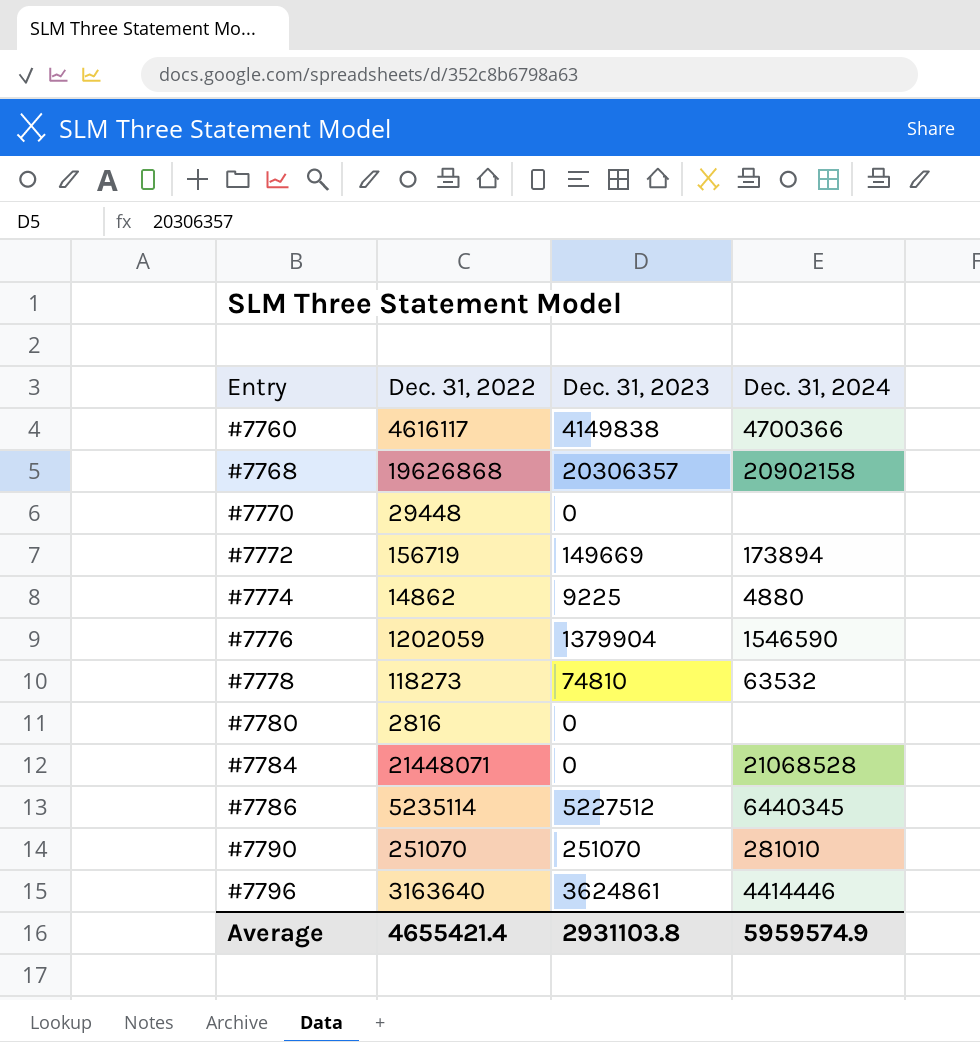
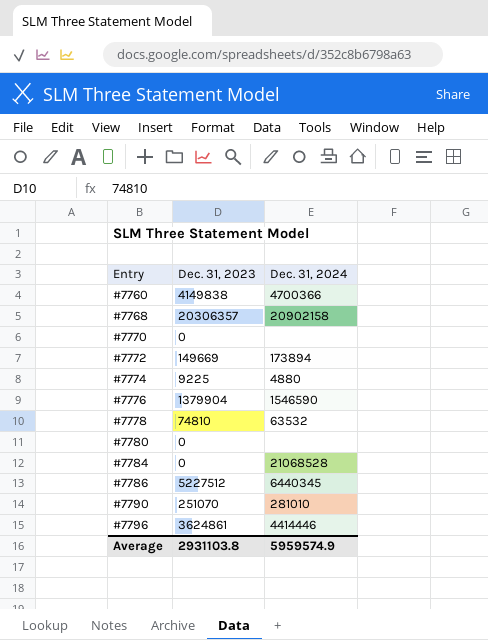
column Dec. 31, 2022 | position: 2 -> none

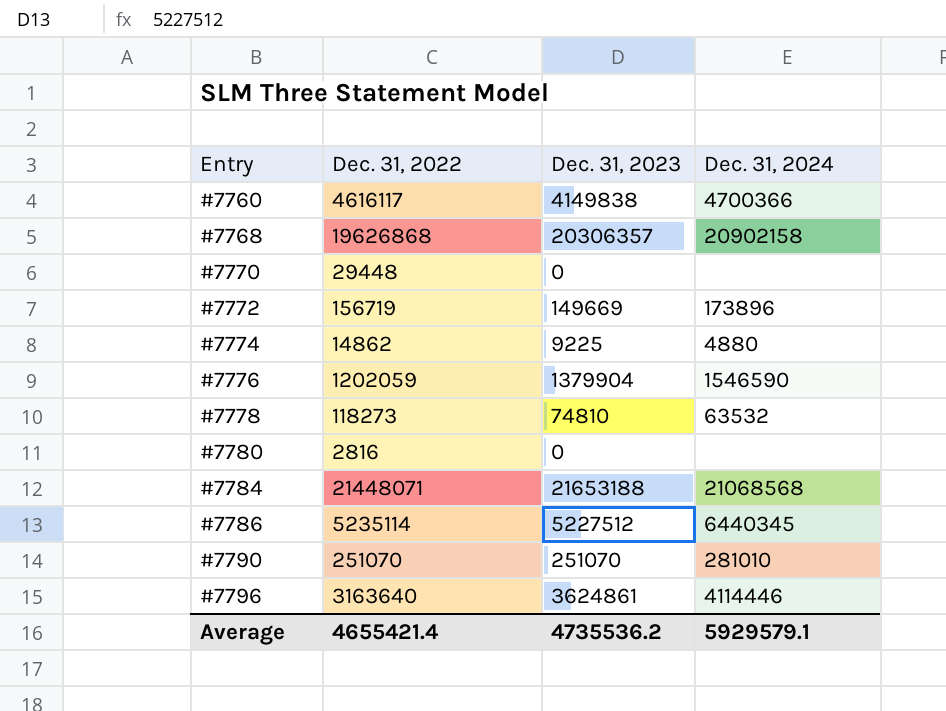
column Dec. 31, 2022 | position: none -> 2
#7772 | Dec. 31, 2024: 173894 -> 173896
#7784 | Dec. 31, 2023: 0 -> 21653188
#7784 | Dec. 31, 2024: 21068528 -> 21068568
#7796 | Dec. 31, 2024: 4414446 -> 4114446
Average | Dec. 31, 2023: 2931103.8 -> 4735536.2
Average | Dec. 31, 2024: 5959574.9 -> 5929579.1

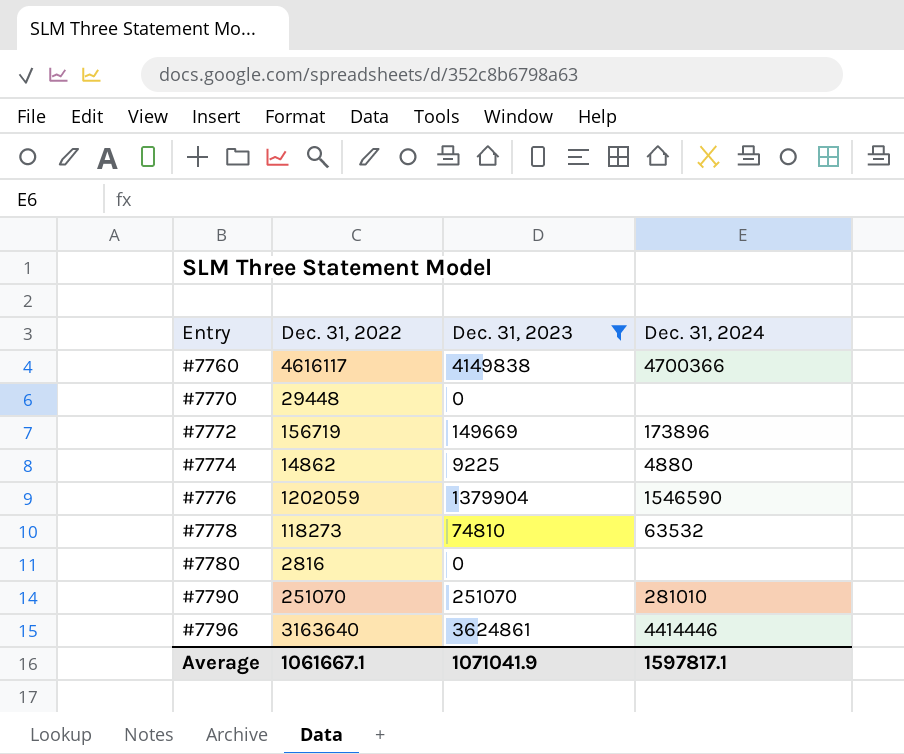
filter: none -> Dec. 31, 2023 <= 4149838
#7796 | Dec. 31, 2024: 4114446 -> 4414446
Average | Dec. 31, 2022: 4655421.4 -> 1061667.1
Average | Dec. 31, 2023: 4735536.2 -> 1071041.9
Average | Dec. 31, 2024: 5929579.1 -> 1597817.1

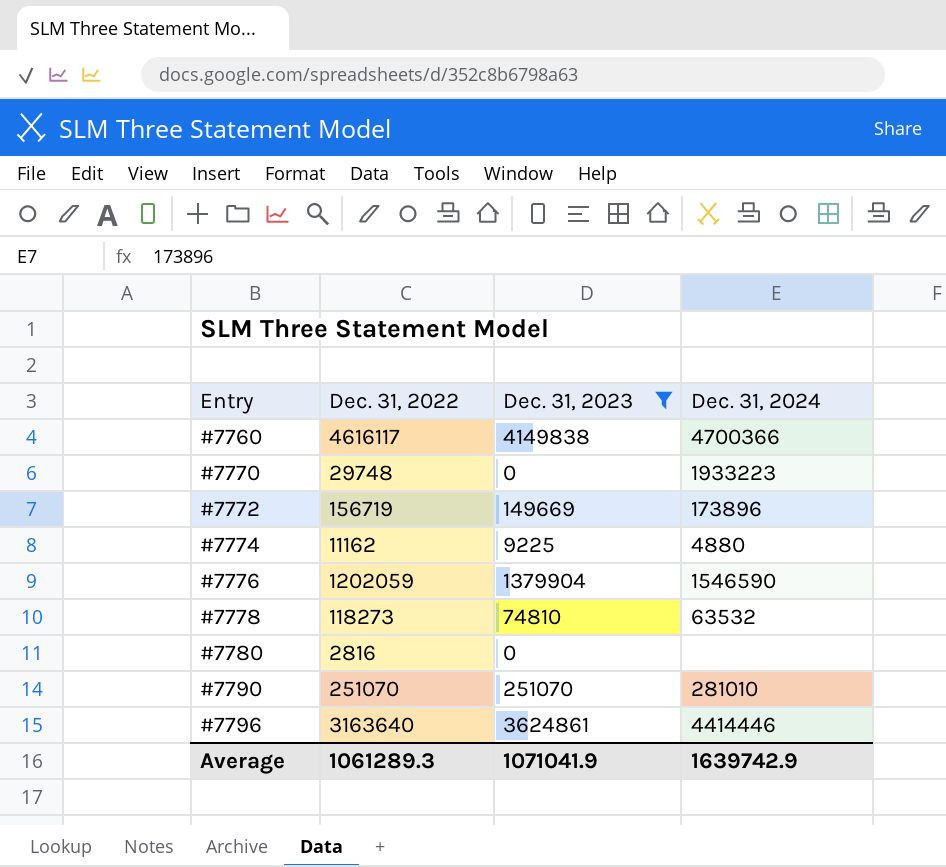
#7770 | Dec. 31, 2022: 29448 -> 29748
#7770 | Dec. 31, 2024: none -> 1933223
#7774 | Dec. 31, 2022: 14862 -> 11162
Average | Dec. 31, 2022: 1061667.1 -> 1061289.3
Average | Dec. 31, 2024: 1597817.1 -> 1639742.9

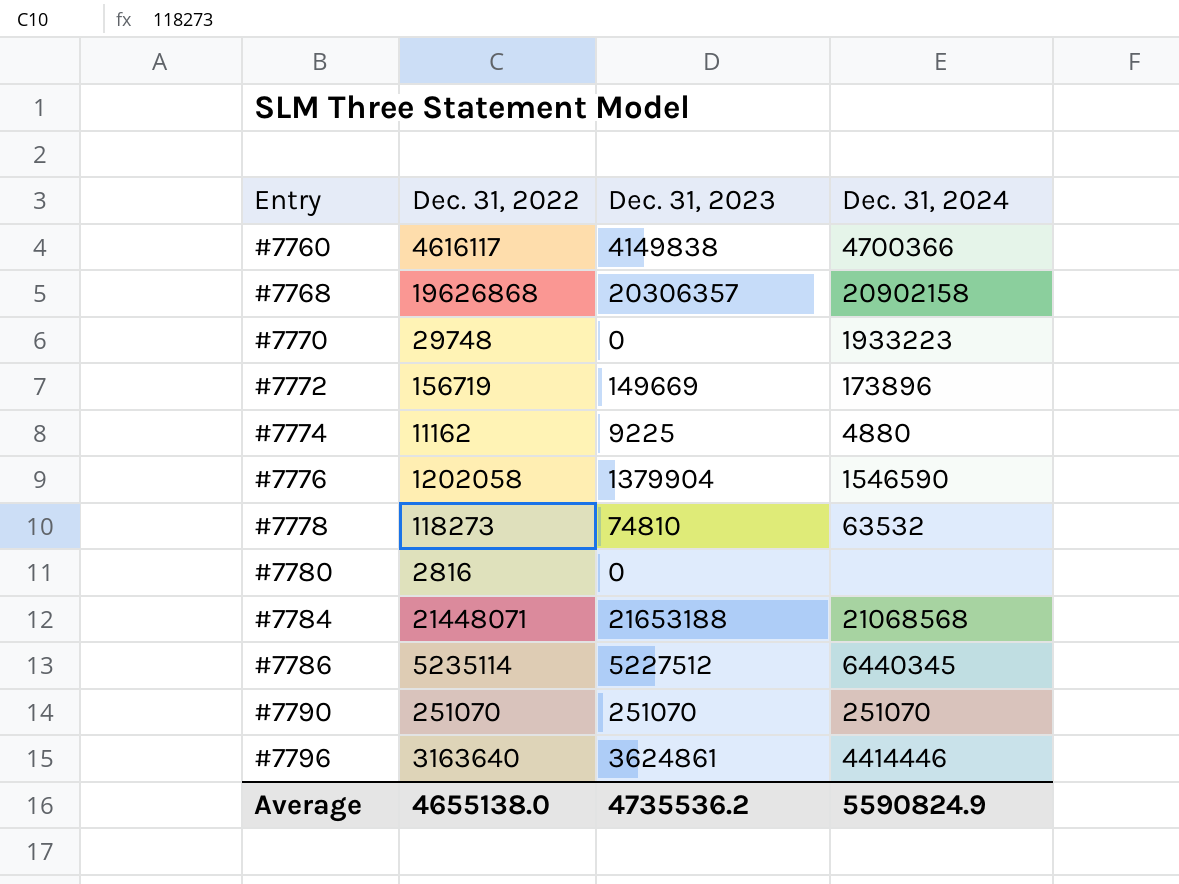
filter: Dec. 31, 2023 <= 4149838 -> none
#7776 | Dec. 31, 2022: 1202059 -> 1202058
#7790 | Dec. 31, 2024: 281010 -> 251070
Average | Dec. 31, 2022: 1061289.3 -> 4655138.0
Average | Dec. 31, 2023: 1071041.9 -> 4735536.2
Average | Dec. 31, 2024: 1639742.9 -> 5590824.9

